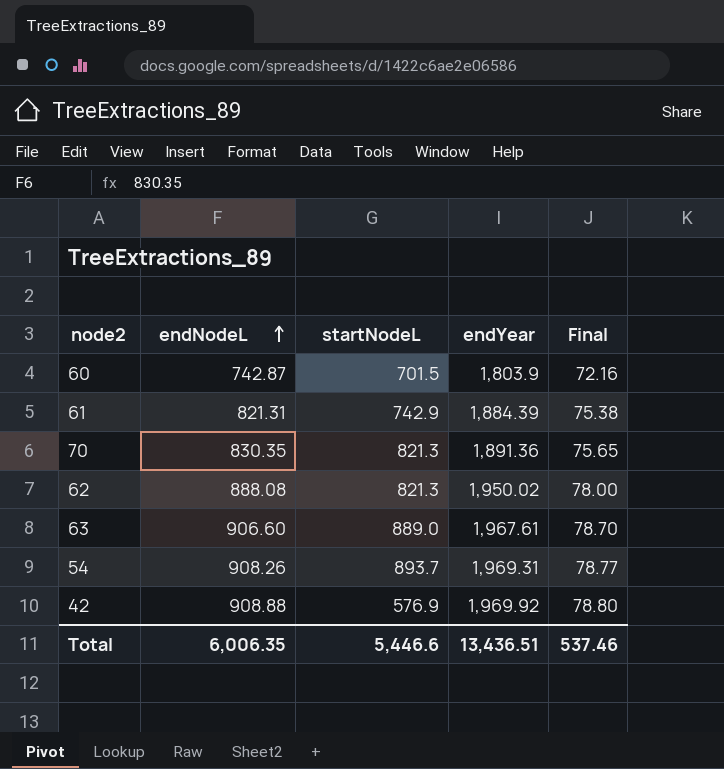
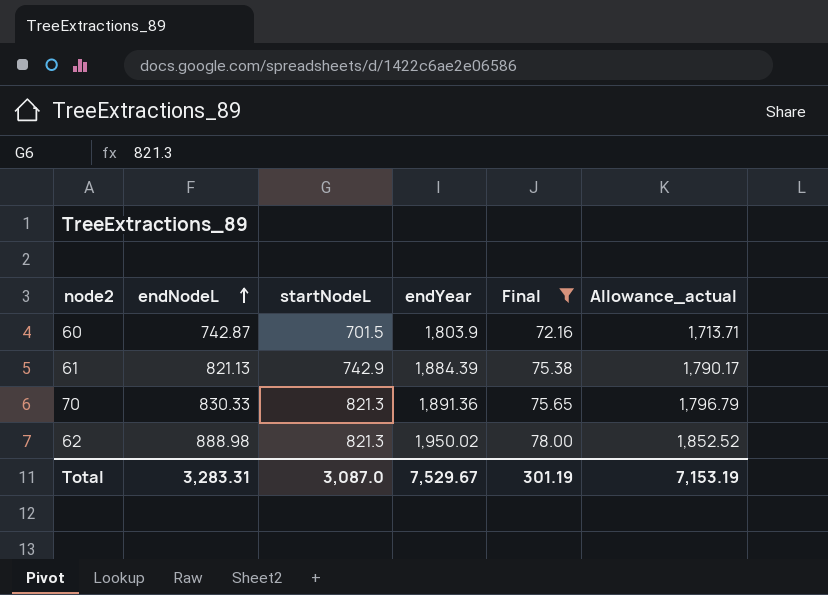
filter: none -> Final <= 78.00
column Allowance_actual | formula: none -> [endYear] * 0.95
61 | endNodeL: 821.31 -> 821.13
70 | endNodeL: 830.35 -> 830.33
62 | endNodeL: 888.08 -> 888.98
Total | endNodeL: 6,006.35 -> 3,283.31
Total | startNodeL: 5,446.6 -> 3,087.0
Total | endYear: 13,436.51 -> 7,529.67
Total | Final: 537.46 -> 301.19

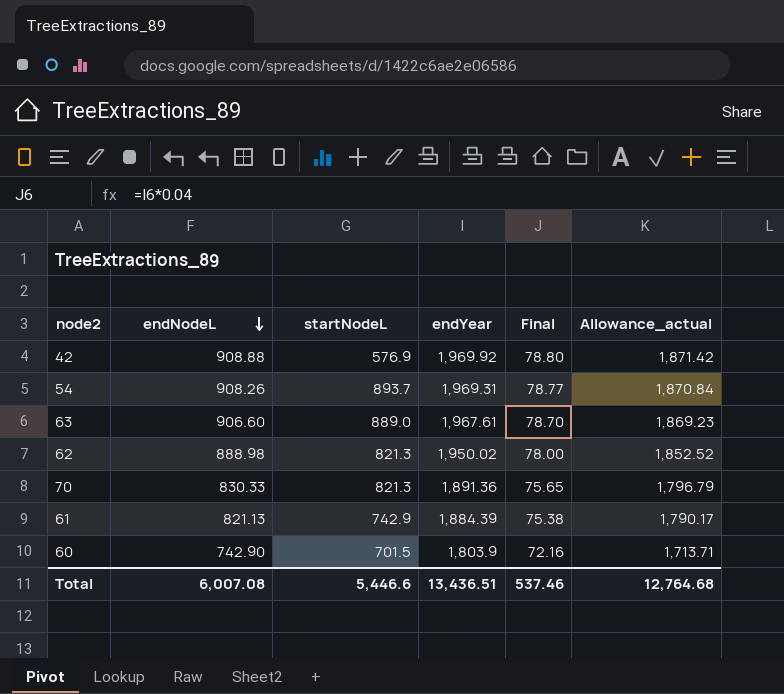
filter: Final <= 78.00 -> none
row order: endNodeL ascending -> endNodeL descending
60 | endNodeL: 742.87 -> 742.90
Total | endNodeL: 3,283.31 -> 6,007.08
Total | startNodeL: 3,087.0 -> 5,446.6
Total | endYear: 7,529.67 -> 13,436.51
Total | Final: 301.19 -> 537.46
Total | Allowance_actual: 7,153.19 -> 12,764.68

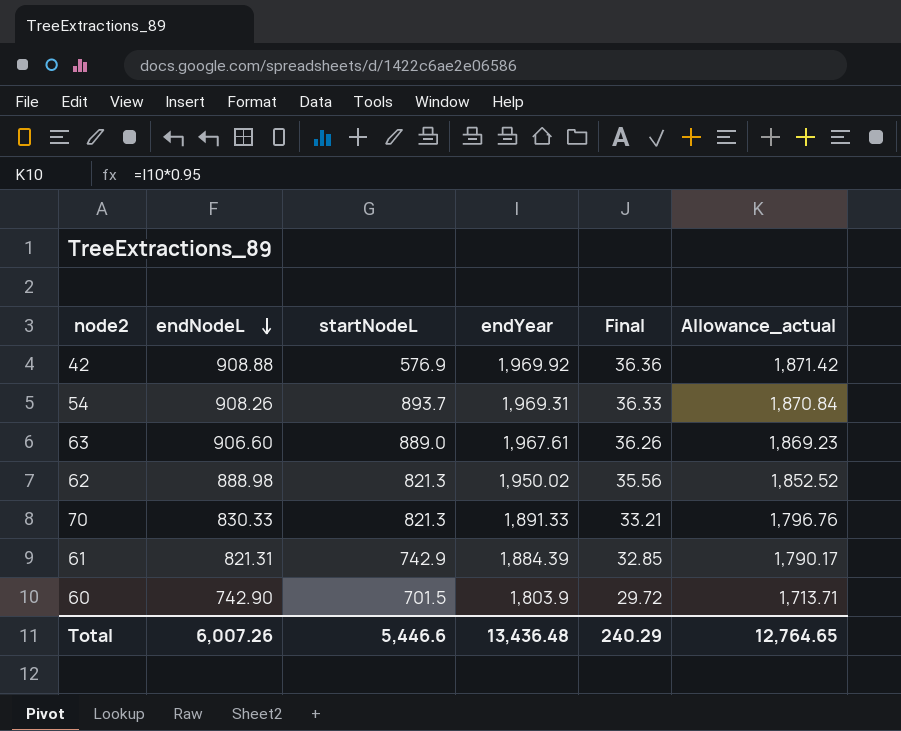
column Final | formula: [endYear] * 0.04 -> [endNodeL] * 0.04
70 | endYear: 1,891.36 -> 1,891.33
70 | Allowance_actual: 1,796.79 -> 1,796.76
61 | endNodeL: 821.13 -> 821.31
Total | endNodeL: 6,007.08 -> 6,007.26
Total | endYear: 13,436.51 -> 13,436.48
Total | Final: 537.46 -> 240.29
Total | Allowance_actual: 12,764.68 -> 12,764.65

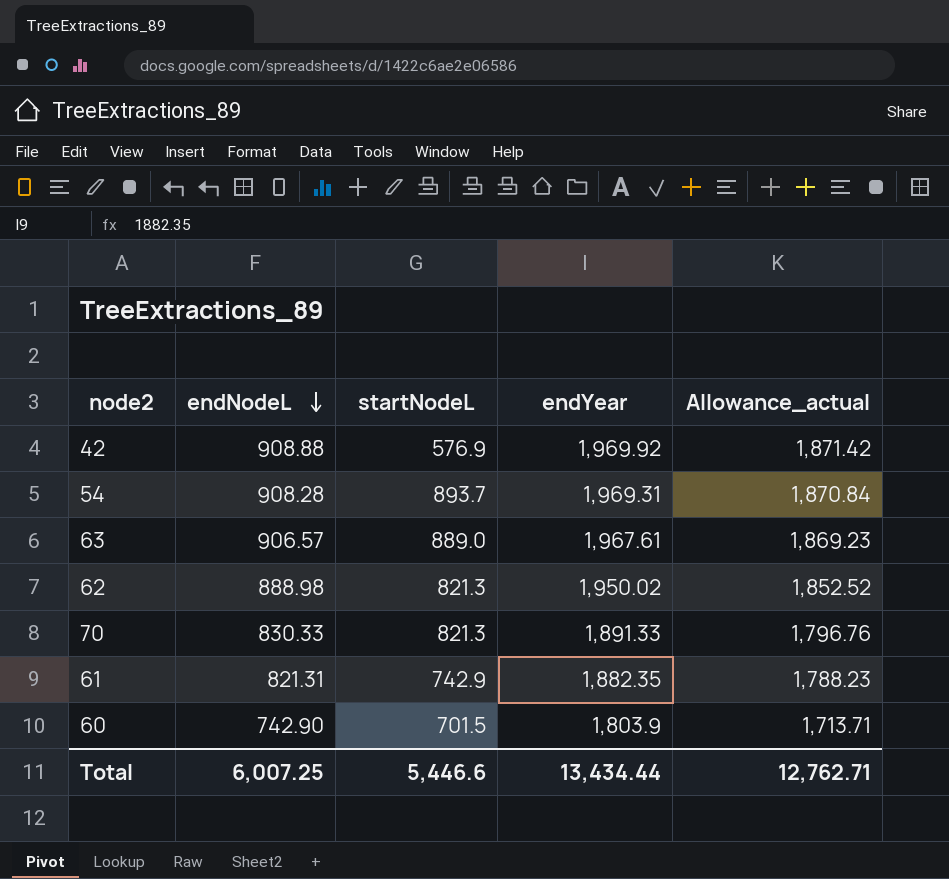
column Final | formula: [endNodeL] * 0.04 -> none
54 | endNodeL: 908.26 -> 908.28
63 | endNodeL: 906.60 -> 906.57
61 | endYear: 1,884.39 -> 1,882.35
61 | Allowance_actual: 1,790.17 -> 1,788.23
Total | endNodeL: 6,007.26 -> 6,007.25
Total | endYear: 13,436.48 -> 13,434.44
Total | Allowance_actual: 12,764.65 -> 12,762.71

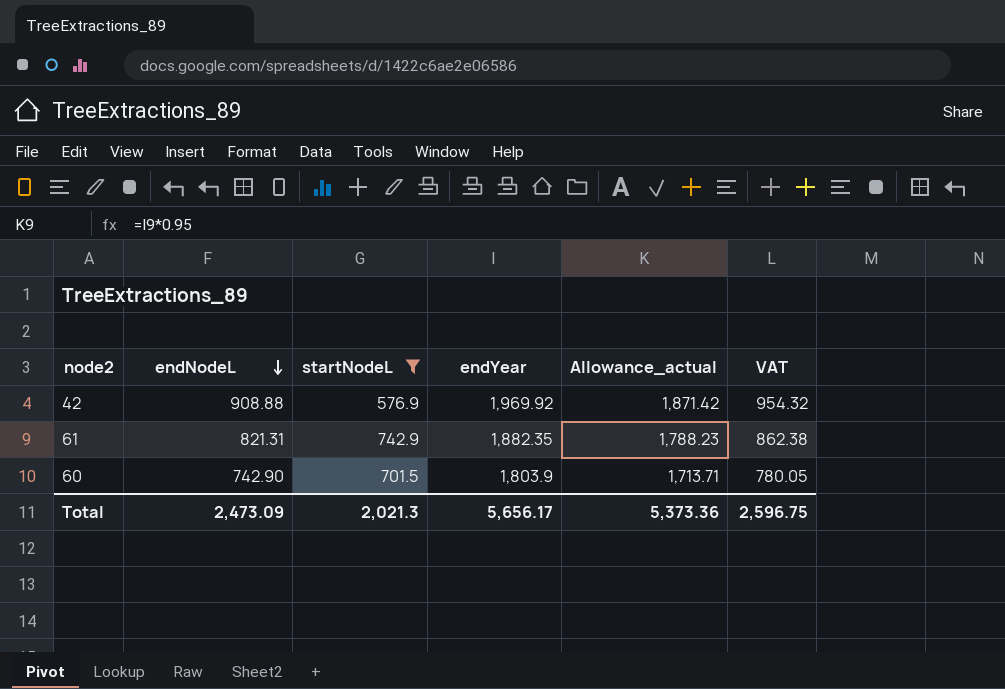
filter: none -> startNodeL <= 742.9
column VAT | formula: none -> [endNodeL] * 1.05
Total | endNodeL: 6,007.25 -> 2,473.09
Total | startNodeL: 5,446.6 -> 2,021.3
Total | endYear: 13,434.44 -> 5,656.17
Total | Allowance_actual: 12,762.71 -> 5,373.36

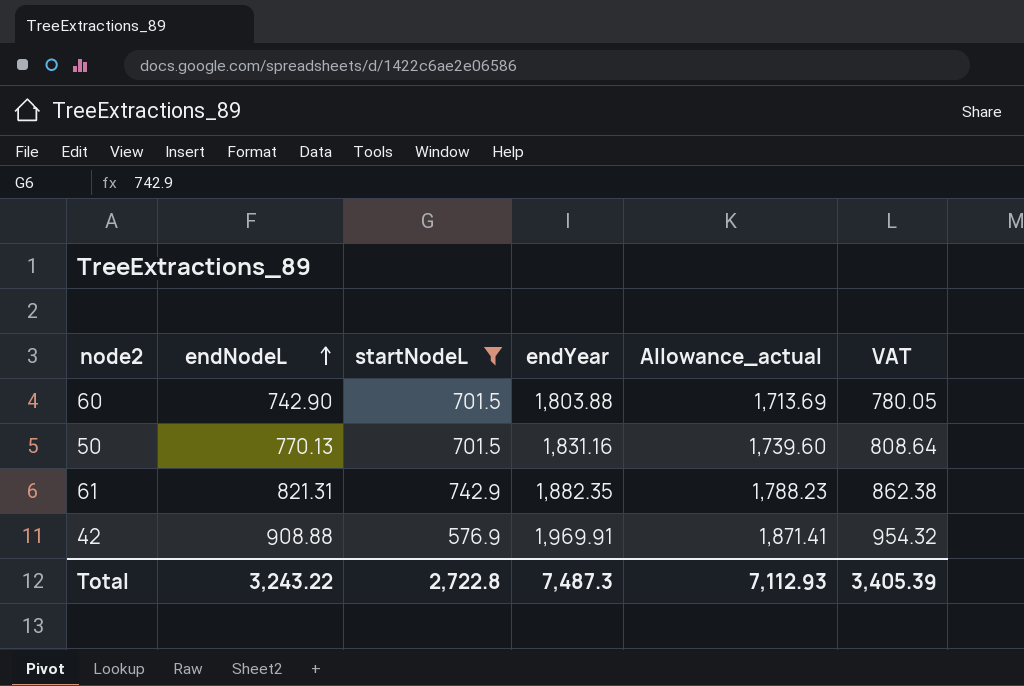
row order: endNodeL descending -> endNodeL ascending
60 | endYear: 1,803.9 -> 1,803.88
60 | Allowance_actual: 1,713.71 -> 1,713.69
row 50: none -> 770.13 | 701.5 | 1,831.16 | 1,739.60 | 808.64
42 | endYear: 1,969.92 -> 1,969.91
42 | Allowance_actual: 1,871.42 -> 1,871.41
Total | endNodeL: 2,473.09 -> 3,243.22
Total | startNodeL: 2,021.3 -> 2,722.8
Total | endYear: 5,656.17 -> 7,487.3
Total | Allowance_actual: 5,373.36 -> 7,112.93
Total | VAT: 2,596.75 -> 3,405.39

